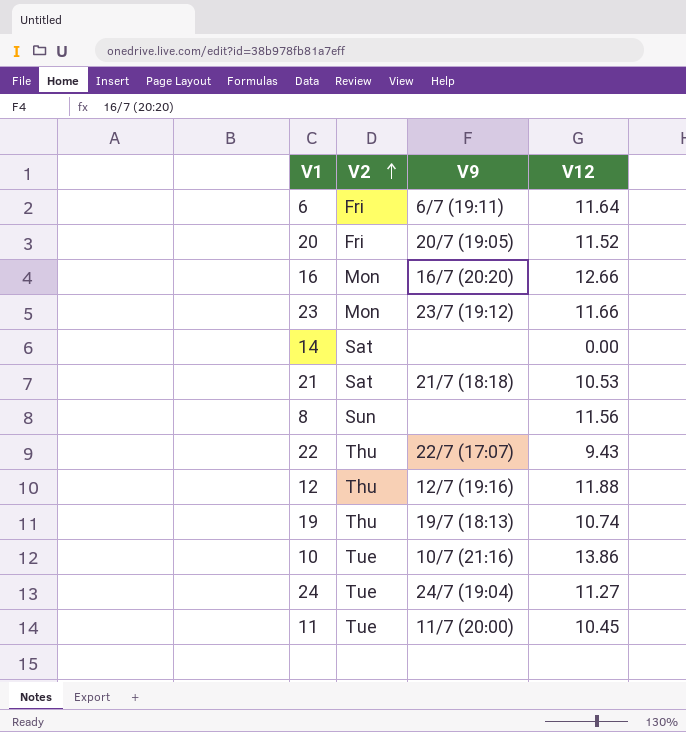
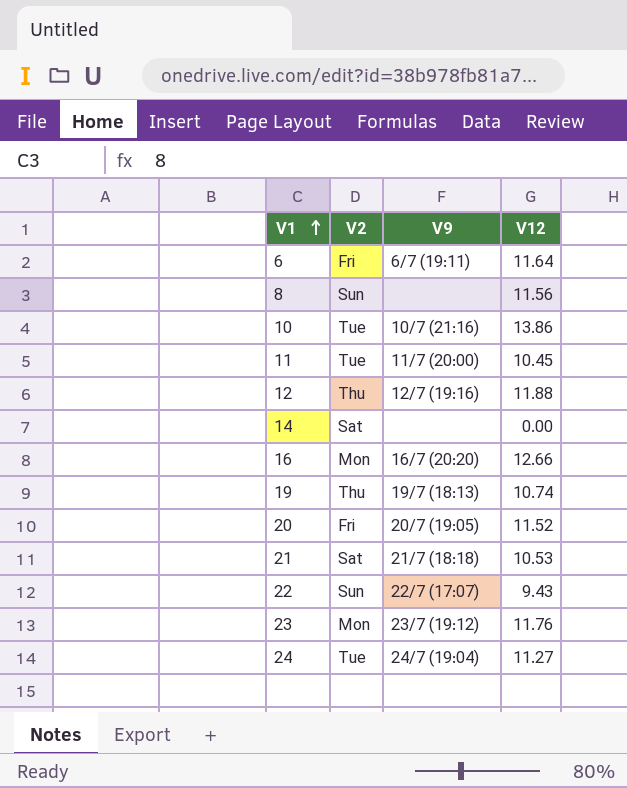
row order: V2 ascending -> V1 ascending
22 | V2: Thu -> Sun
23 | V12: 11.66 -> 11.76

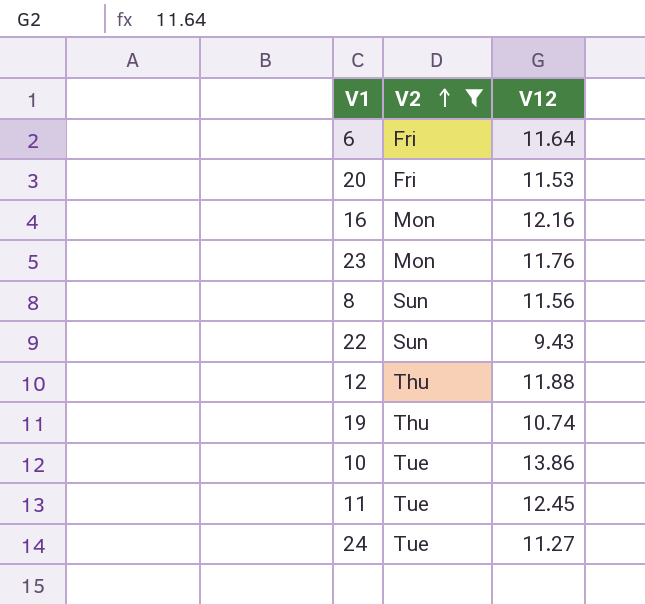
filter: none -> V2 != Sat
row order: V1 ascending -> V2 ascending
column V9 | position: 3 -> none
20 | V12: 11.52 -> 11.53
16 | V12: 12.66 -> 12.16
11 | V12: 10.45 -> 12.45

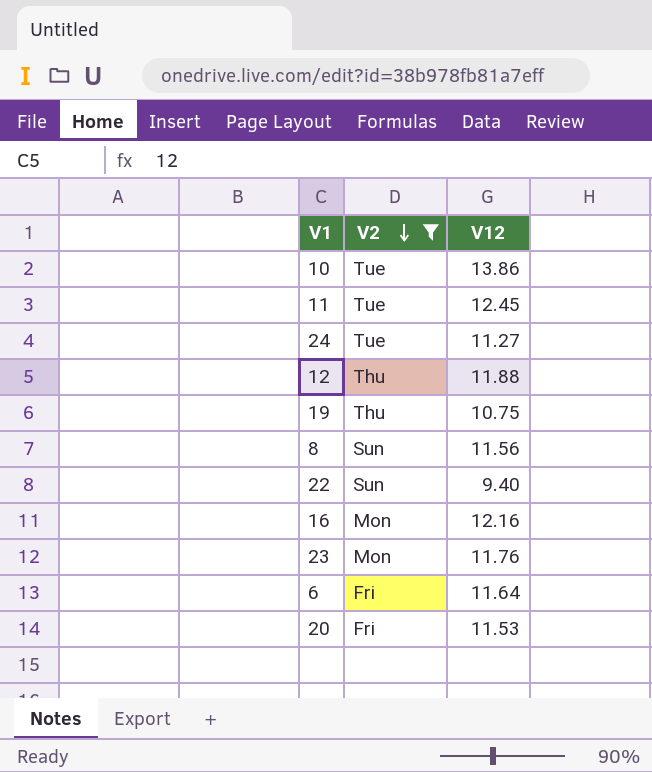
row order: V2 ascending -> V2 descending
19 | V12: 10.74 -> 10.75
22 | V12: 9.43 -> 9.40

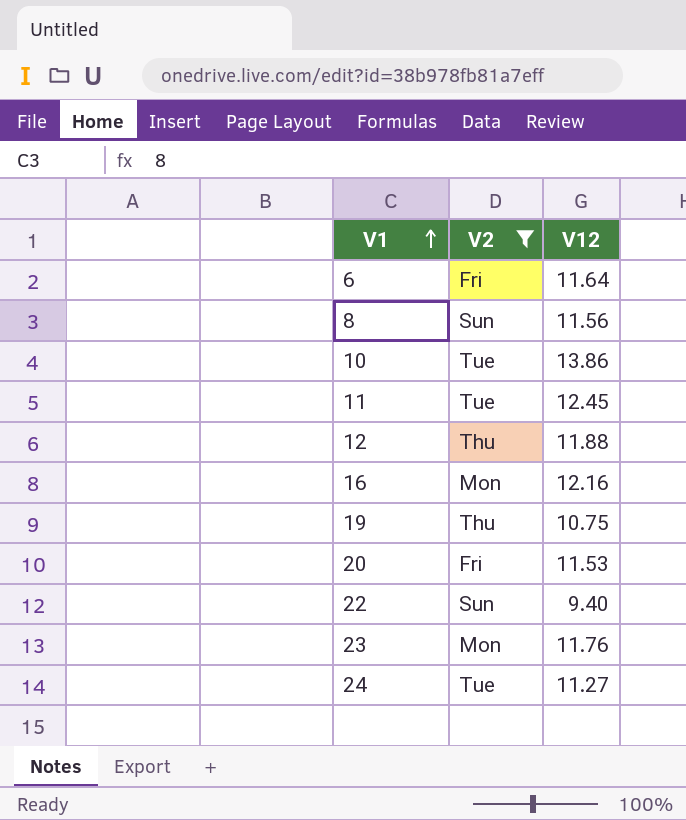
row order: V2 descending -> V1 ascending

